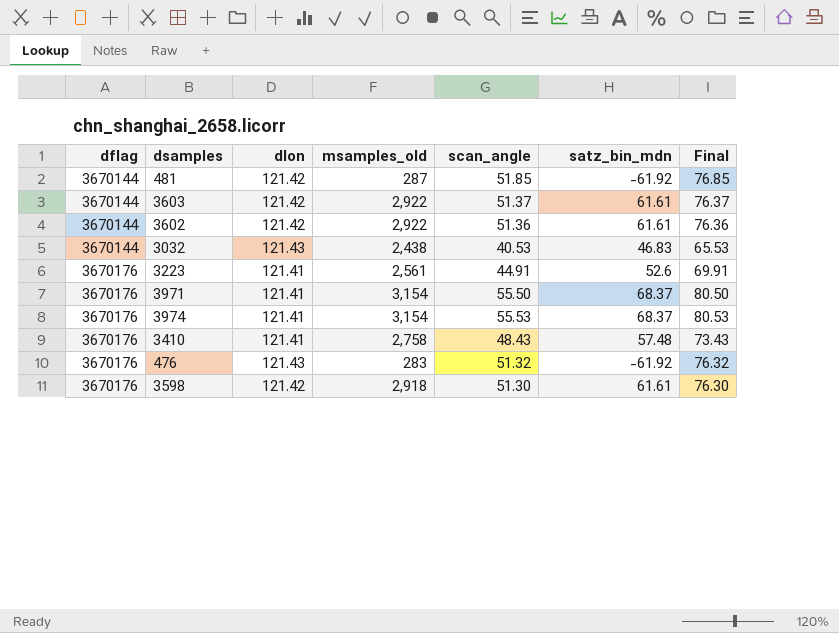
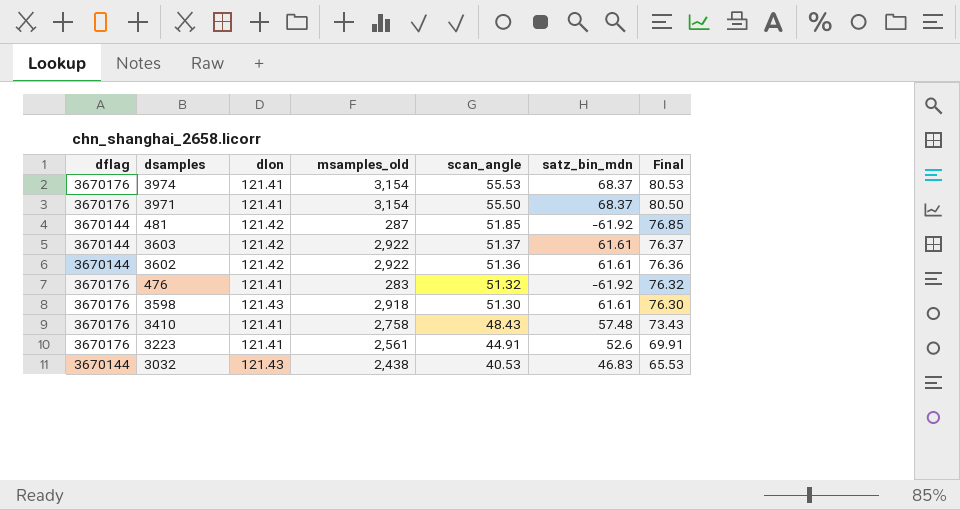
row order: dflag ascending -> scan_angle descending
476 | dlon: 121.43 -> 121.41
3598 | dlon: 121.42 -> 121.43

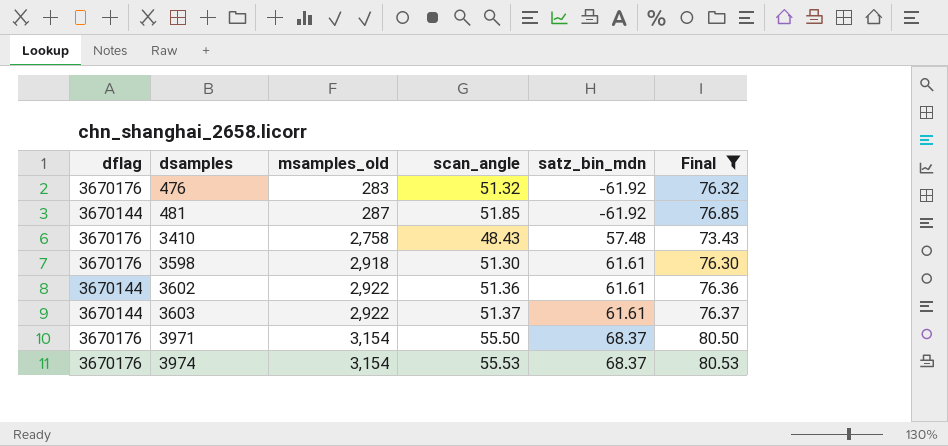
filter: none -> Final >= 73.43
row order: scan_angle descending -> dsamples ascending
column dlon | position: 3 -> none

